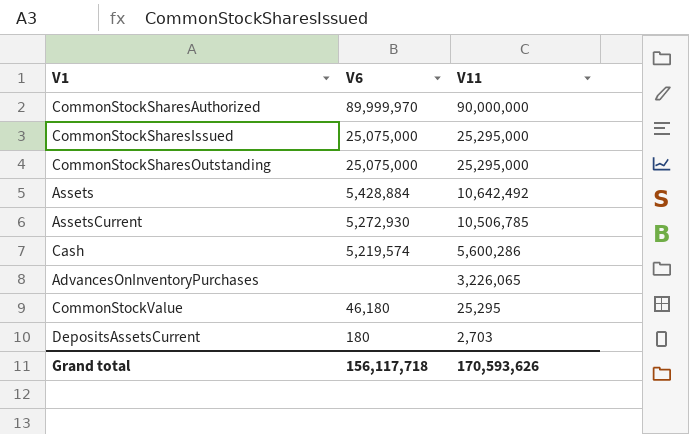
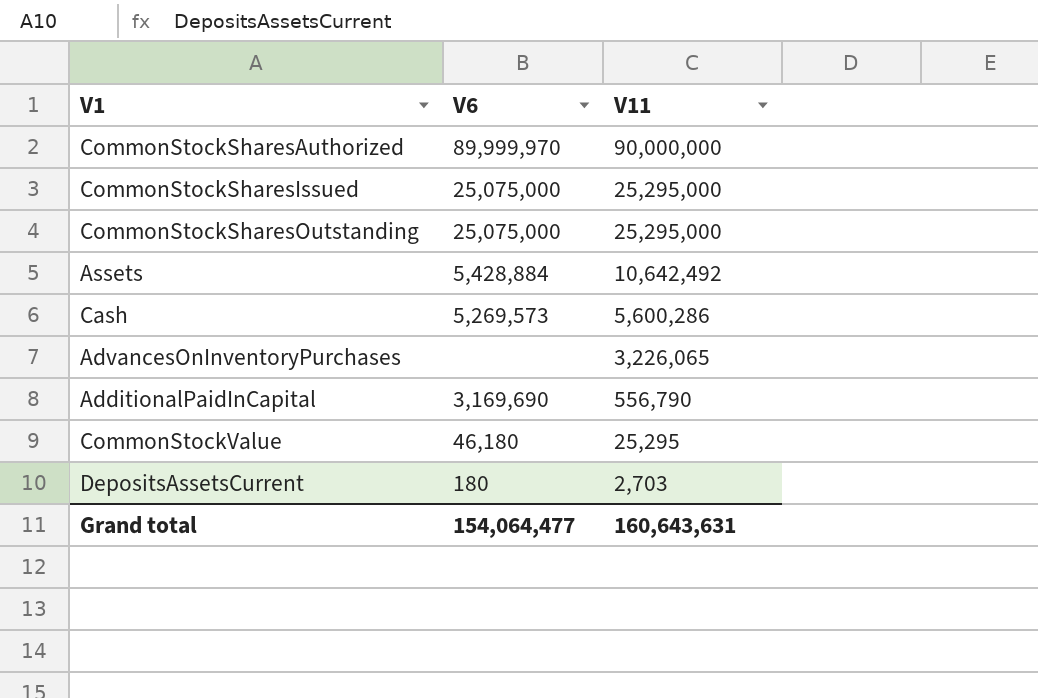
row AssetsCurrent: 5,272,930 | 10,506,785 -> none
Cash | V6: 5,219,574 -> 5,269,573
row AdditionalPaidInCapital: none -> 3,169,690 | 556,790
Grand total | V6: 156,117,718 -> 154,064,477
Grand total | V11: 170,593,626 -> 160,643,631

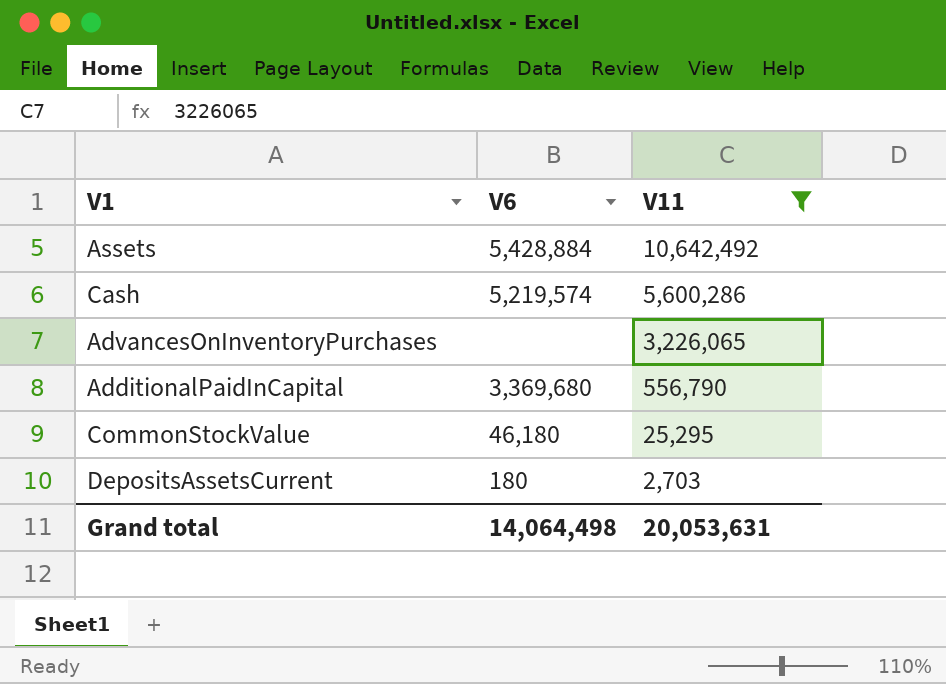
filter: none -> V11 <= 10,642,492
Cash | V6: 5,269,573 -> 5,219,574
AdditionalPaidInCapital | V6: 3,169,690 -> 3,369,680
Grand total | V6: 154,064,477 -> 14,064,498
Grand total | V11: 160,643,631 -> 20,053,631

